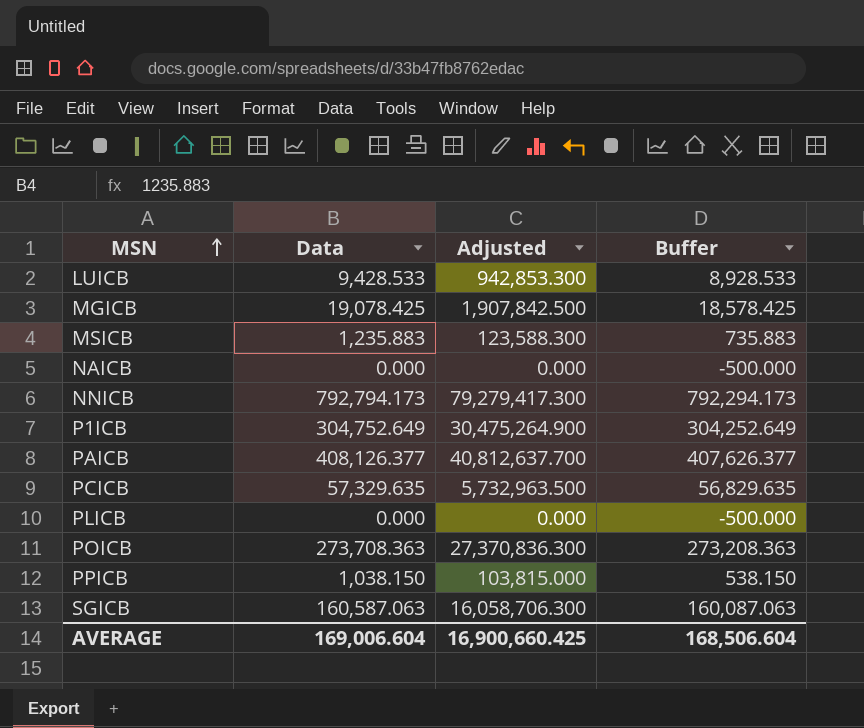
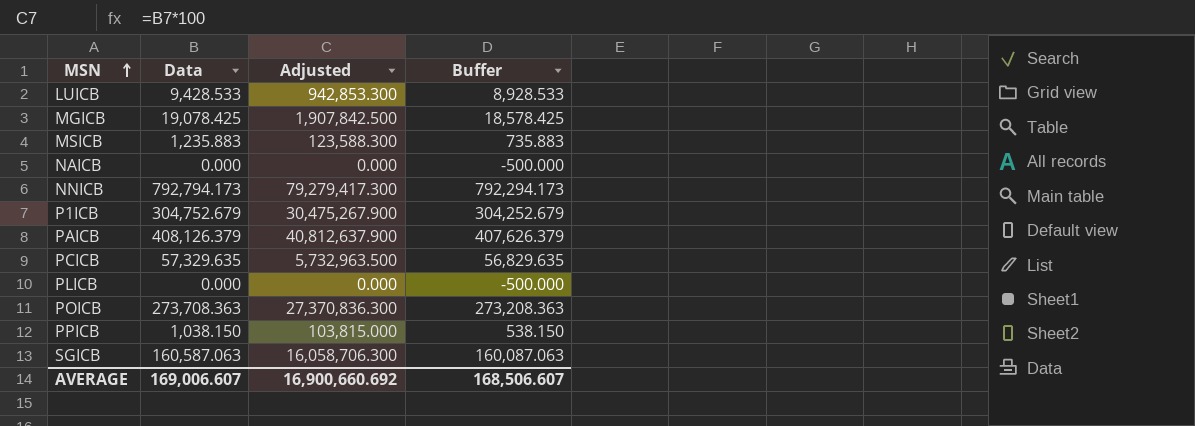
P1ICB | Data: 304,752.649 -> 304,752.679
P1ICB | Adjusted: 30,475,264.900 -> 30,475,267.900
P1ICB | Buffer: 304,252.649 -> 304,252.679
PAICB | Data: 408,126.377 -> 408,126.379
PAICB | Adjusted: 40,812,637.700 -> 40,812,637.900
PAICB | Buffer: 407,626.377 -> 407,626.379
AVERAGE | Data: 169,006.604 -> 169,006.607
AVERAGE | Adjusted: 16,900,660.425 -> 16,900,660.692
AVERAGE | Buffer: 168,506.604 -> 168,506.607

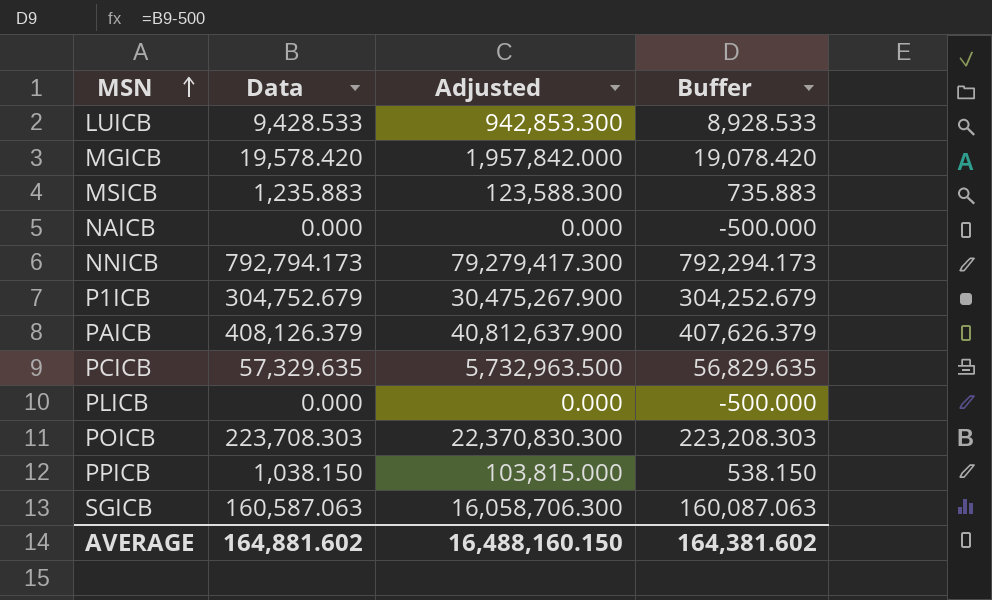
MGICB | Data: 19,078.425 -> 19,578.420
MGICB | Adjusted: 1,907,842.500 -> 1,957,842.000
MGICB | Buffer: 18,578.425 -> 19,078.420
POICB | Data: 273,708.363 -> 223,708.303
POICB | Adjusted: 27,370,836.300 -> 22,370,830.300
POICB | Buffer: 273,208.363 -> 223,208.303
AVERAGE | Data: 169,006.607 -> 164,881.602
AVERAGE | Adjusted: 16,900,660.692 -> 16,488,160.150
AVERAGE | Buffer: 168,506.607 -> 164,381.602

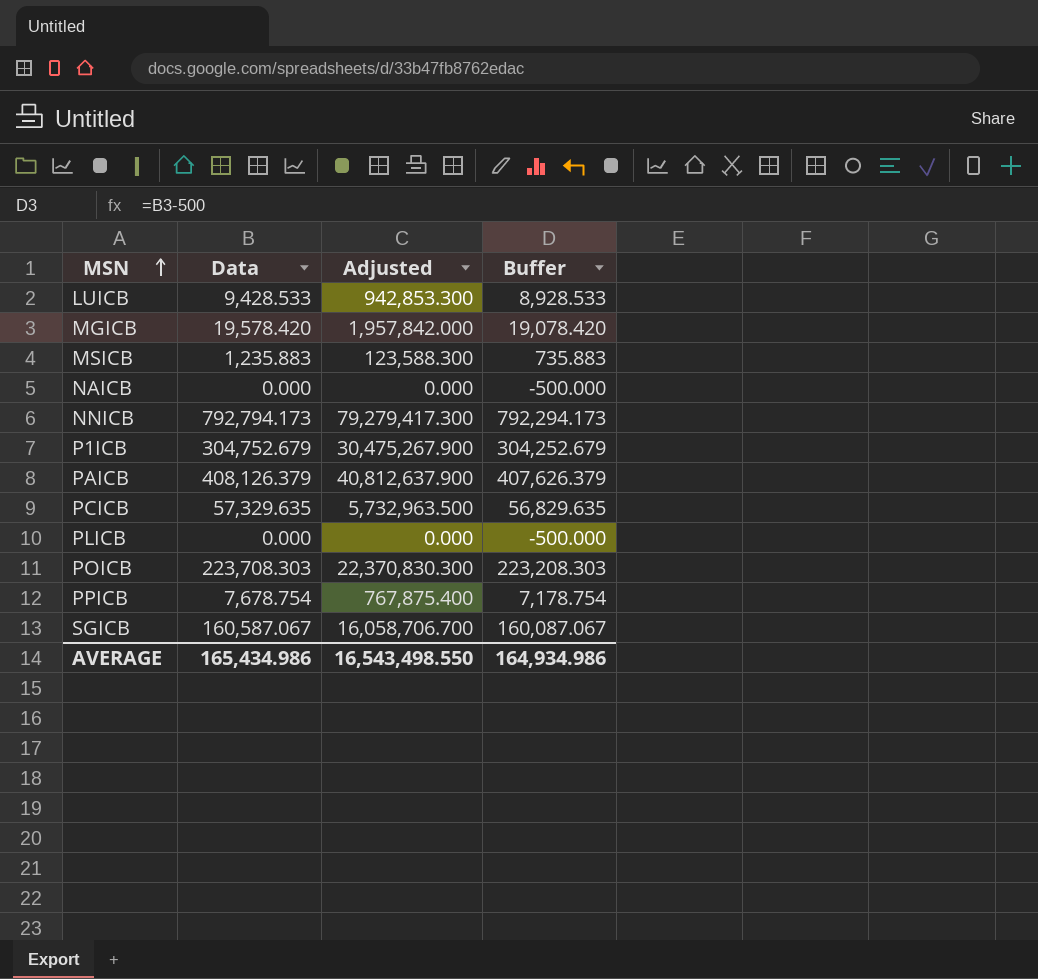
PPICB | Data: 1,038.150 -> 7,678.754
PPICB | Adjusted: 103,815.000 -> 767,875.400
PPICB | Buffer: 538.150 -> 7,178.754
SGICB | Data: 160,587.063 -> 160,587.067
SGICB | Adjusted: 16,058,706.300 -> 16,058,706.700
SGICB | Buffer: 160,087.063 -> 160,087.067
AVERAGE | Data: 164,881.602 -> 165,434.986
AVERAGE | Adjusted: 16,488,160.150 -> 16,543,498.550
AVERAGE | Buffer: 164,381.602 -> 164,934.986

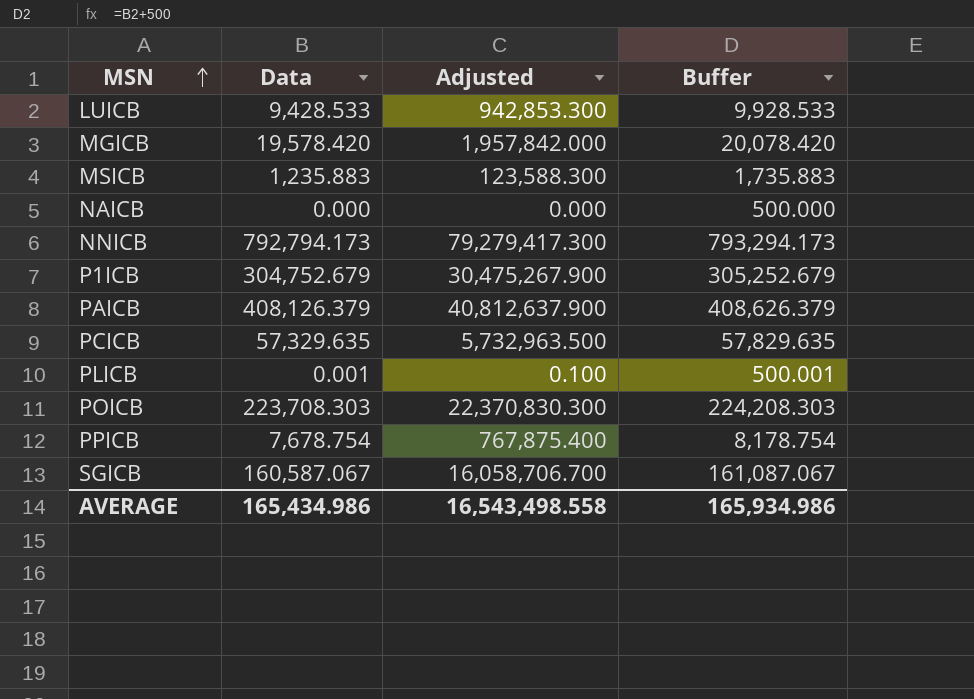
column Buffer | formula: [Data] - 500 -> [Data] + 500
PLICB | Data: 0.000 -> 0.001
PLICB | Adjusted: 0.000 -> 0.100
AVERAGE | Adjusted: 16,543,498.550 -> 16,543,498.558
AVERAGE | Buffer: 164,934.986 -> 165,934.986

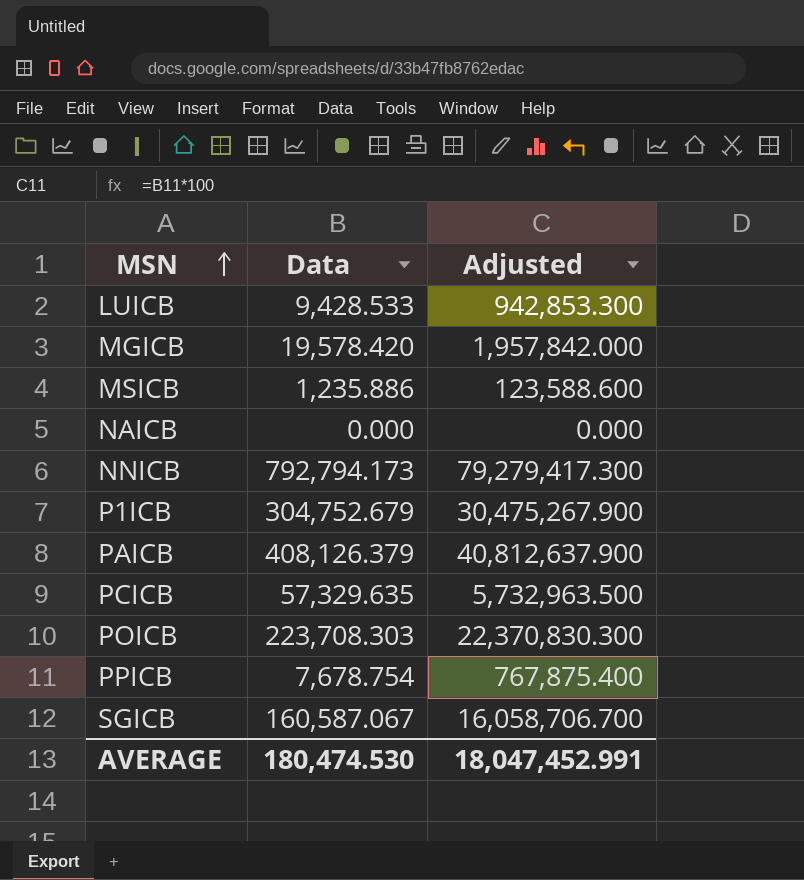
column Buffer | formula: [Data] + 500 -> none
row PLICB: 0.001 | 0.100 | 500.001 -> none
MSICB | Data: 1,235.883 -> 1,235.886
MSICB | Adjusted: 123,588.300 -> 123,588.600
AVERAGE | Data: 165,434.986 -> 180,474.530
AVERAGE | Adjusted: 16,543,498.558 -> 18,047,452.991

